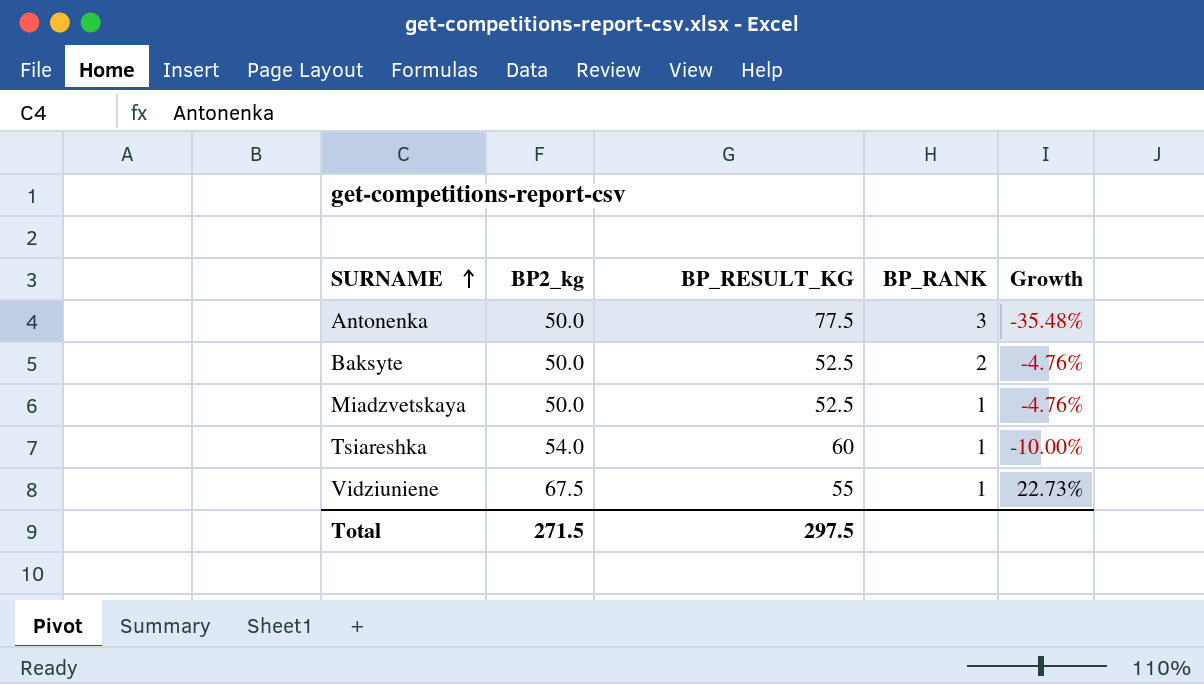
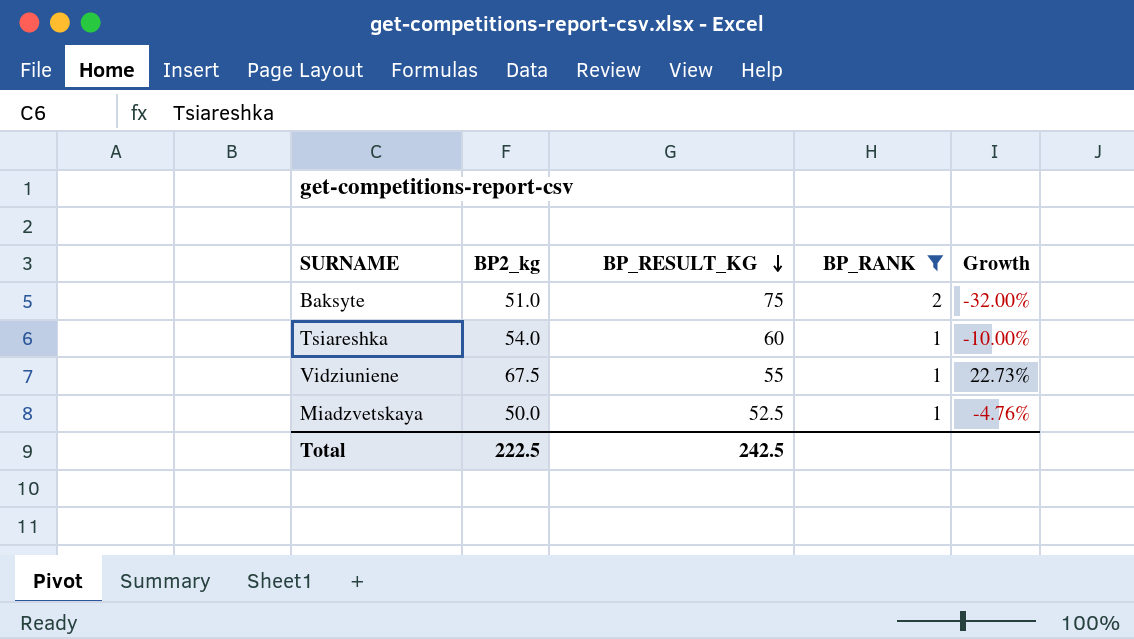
filter: none -> BP_RANK != 3
row order: SURNAME ascending -> BP_RESULT_KG descending
Baksyte | BP2_kg: 50.0 -> 51.0
Baksyte | BP_RESULT_KG: 52.5 -> 75
Baksyte | Growth: -4.76% -> -32.00%
Total | BP2_kg: 271.5 -> 222.5
Total | BP_RESULT_KG: 297.5 -> 242.5

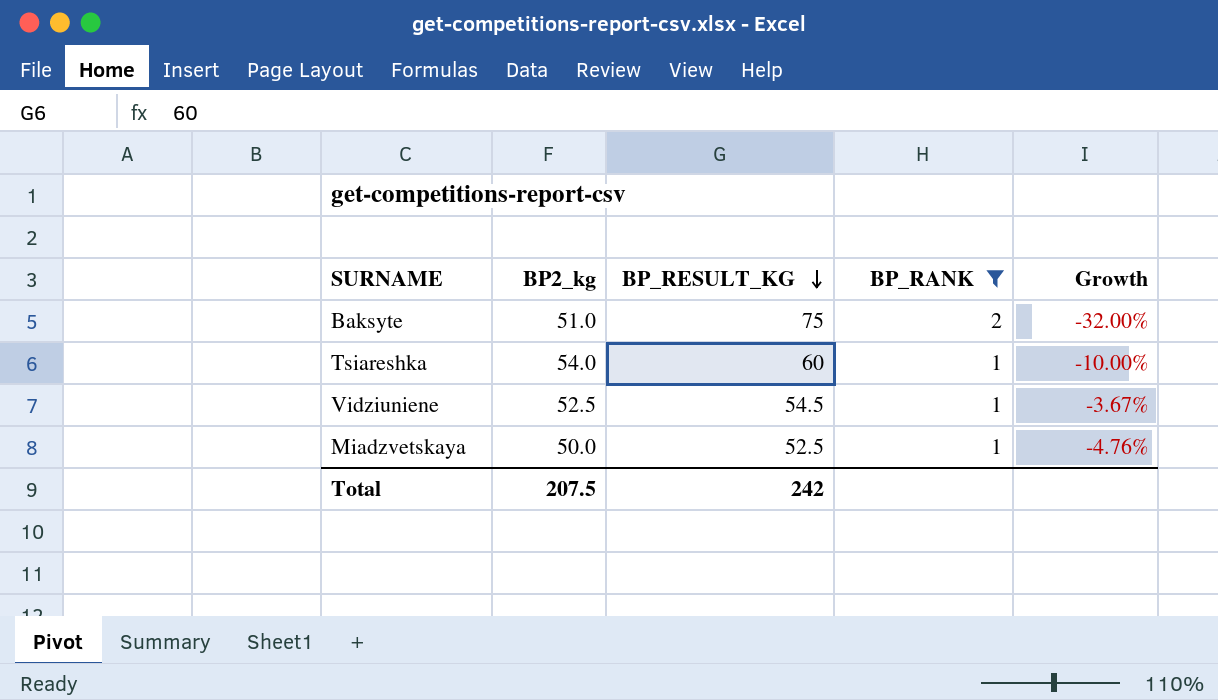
Vidziuniene | BP2_kg: 67.5 -> 52.5
Vidziuniene | BP_RESULT_KG: 55 -> 54.5
Vidziuniene | Growth: 22.73% -> -3.67%
Total | BP2_kg: 222.5 -> 207.5
Total | BP_RESULT_KG: 242.5 -> 242

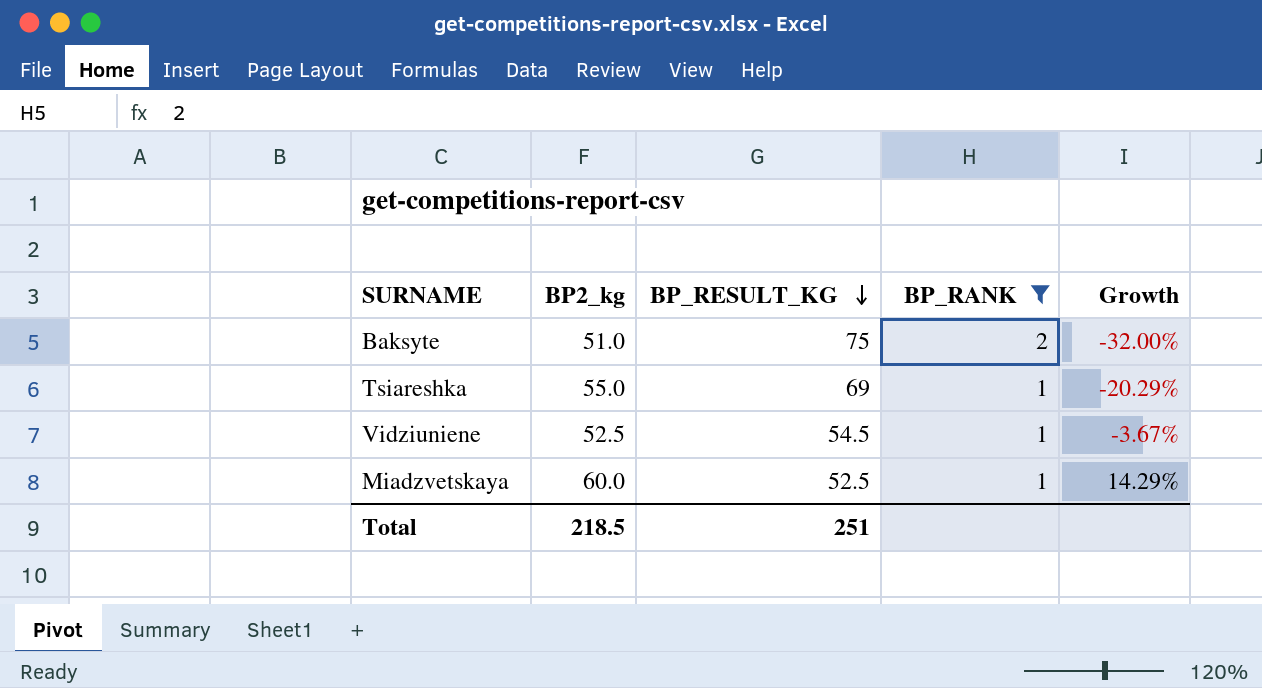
Tsiareshka | BP2_kg: 54.0 -> 55.0
Tsiareshka | BP_RESULT_KG: 60 -> 69
Tsiareshka | Growth: -10.00% -> -20.29%
Miadzvetskaya | BP2_kg: 50.0 -> 60.0
Miadzvetskaya | Growth: -4.76% -> 14.29%
Total | BP2_kg: 207.5 -> 218.5
Total | BP_RESULT_KG: 242 -> 251

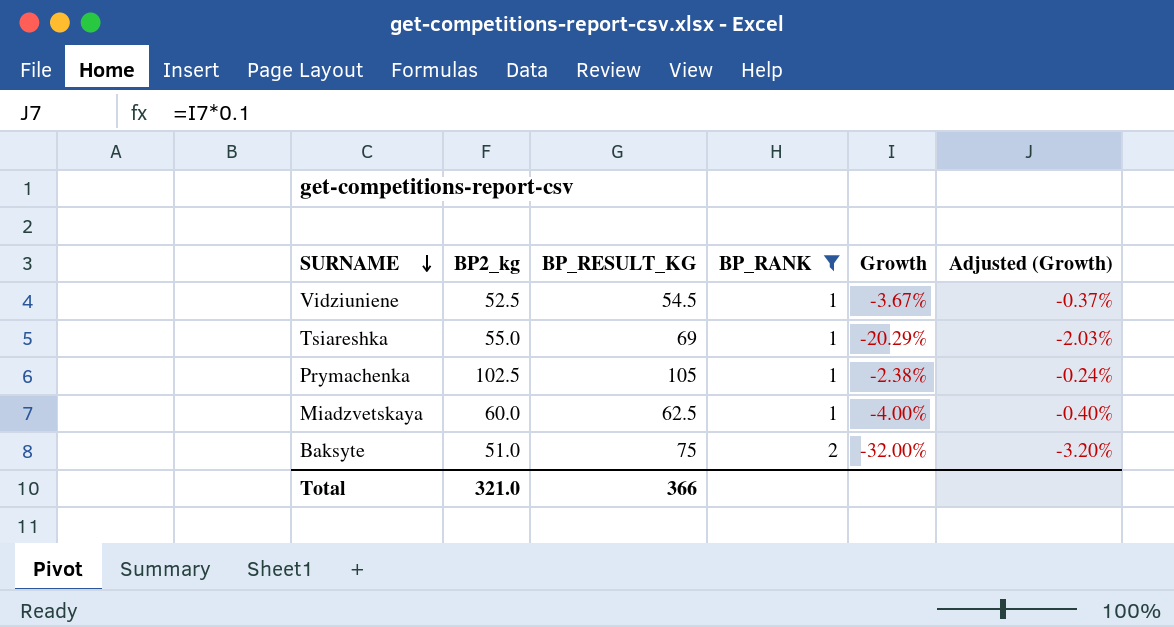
row order: BP_RESULT_KG descending -> SURNAME descending
column Adjusted (Growth) | formula: none -> [Growth] * 0.1
row Prymachenka: none -> 102.5 | 105 | 1 | -2.38% | -0.24%
Miadzvetskaya | BP_RESULT_KG: 52.5 -> 62.5
Miadzvetskaya | Growth: 14.29% -> -4.00%
Total | BP2_kg: 218.5 -> 321.0
Total | BP_RESULT_KG: 251 -> 366

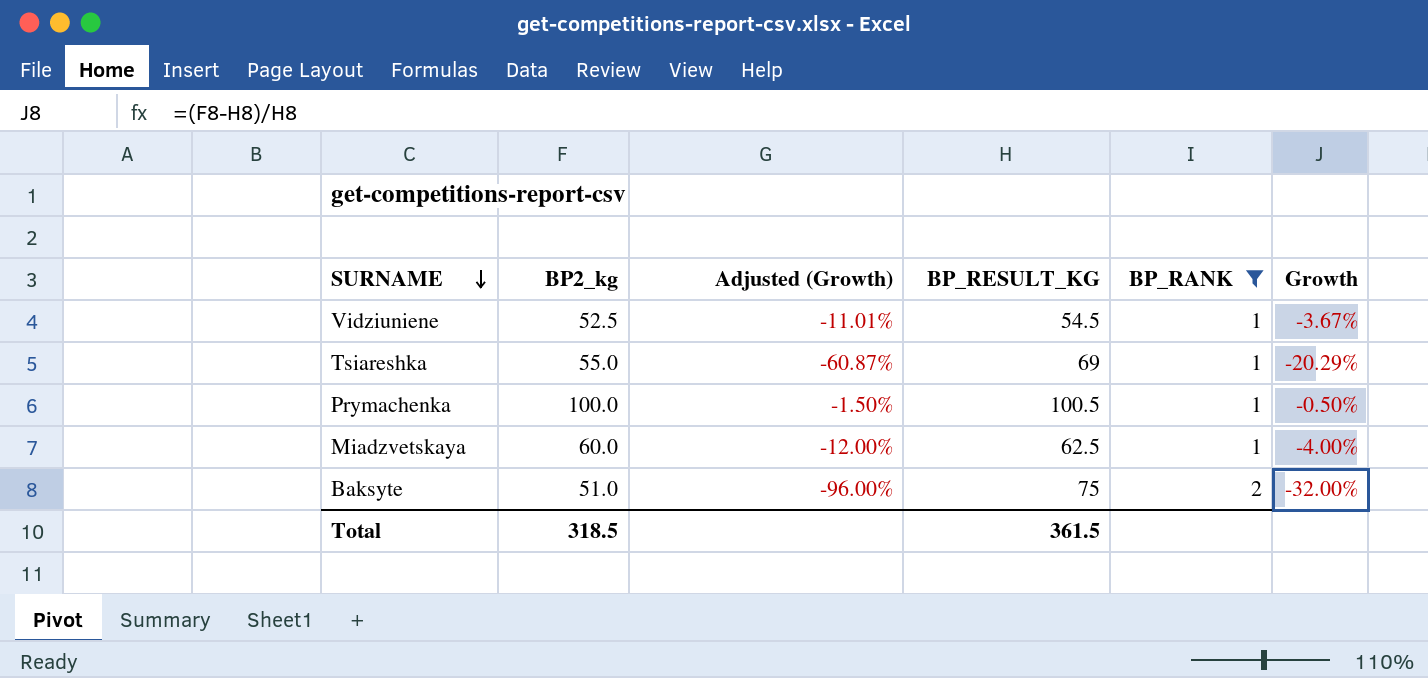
column Adjusted (Growth) | formula: [Growth] * 0.1 -> [Growth] * 3
column Adjusted (Growth) | position: 6 -> 3
Prymachenka | BP2_kg: 102.5 -> 100.0
Prymachenka | BP_RESULT_KG: 105 -> 100.5
Prymachenka | Growth: -2.38% -> -0.50%
Total | BP2_kg: 321.0 -> 318.5
Total | BP_RESULT_KG: 366 -> 361.5

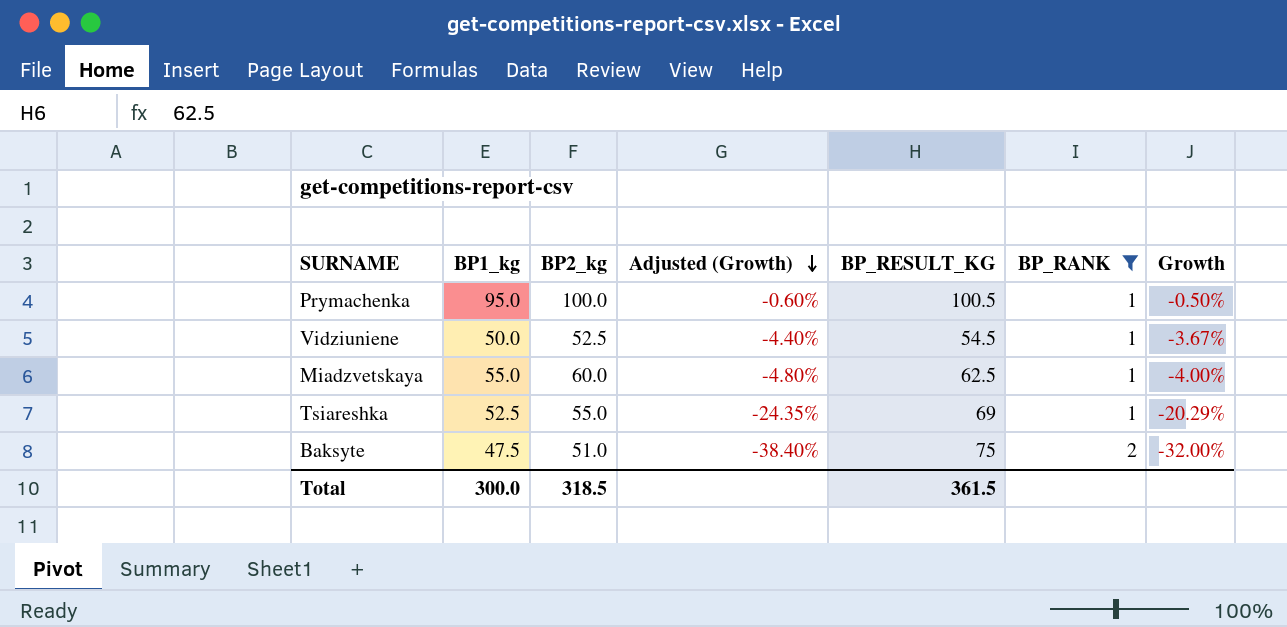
row order: SURNAME descending -> Adjusted (Growth) descending
column BP1_kg | position: none -> 2
column Adjusted (Growth) | formula: [Growth] * 3 -> [Growth] * 1.2

